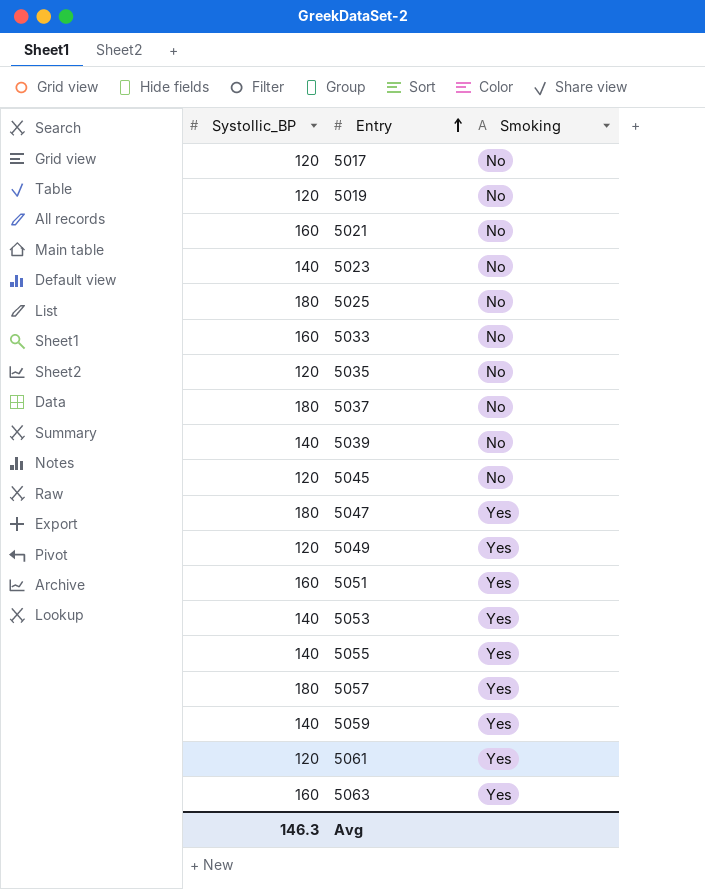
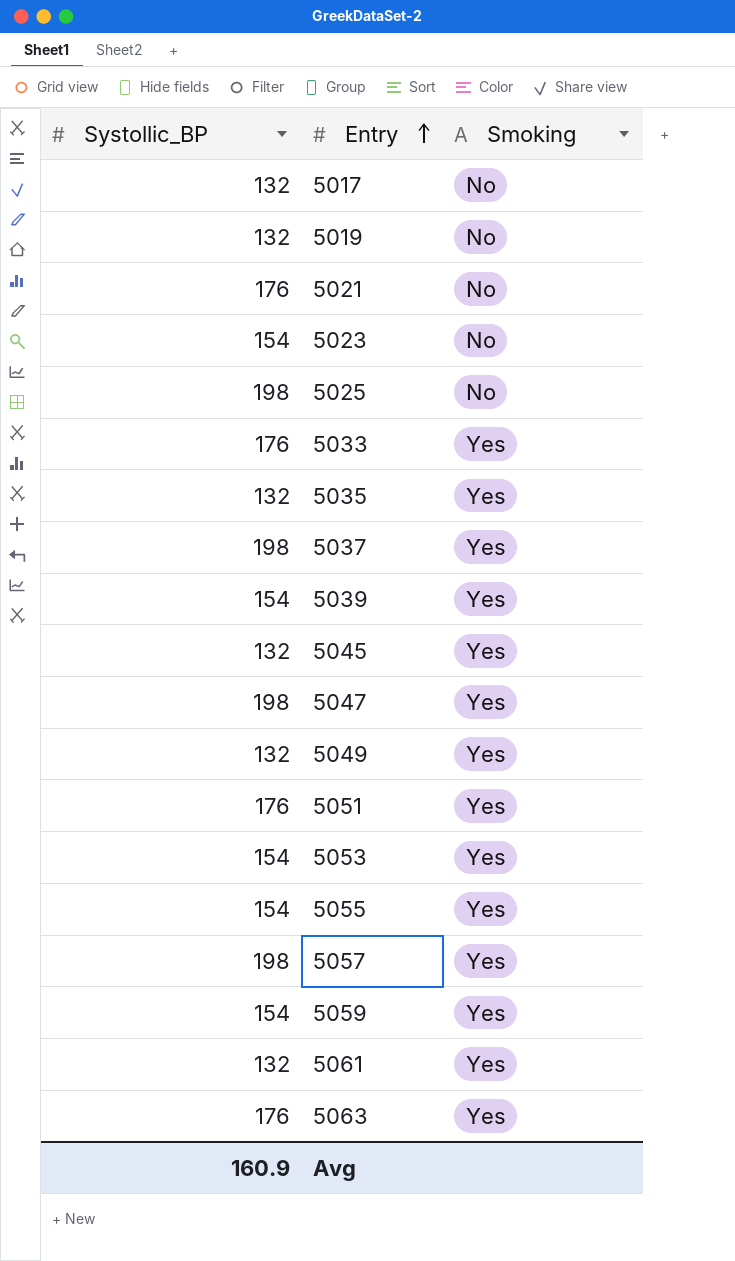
5017 | Systollic_BP: 120 -> 132
5019 | Systollic_BP: 120 -> 132
5021 | Systollic_BP: 160 -> 176
5023 | Systollic_BP: 140 -> 154
5025 | Systollic_BP: 180 -> 198
5033 | Systollic_BP: 160 -> 176
5033 | Smoking: No -> Yes
5035 | Systollic_BP: 120 -> 132
5035 | Smoking: No -> Yes
5037 | Systollic_BP: 180 -> 198
5037 | Smoking: No -> Yes
5039 | Systollic_BP: 140 -> 154
5039 | Smoking: No -> Yes
5045 | Systollic_BP: 120 -> 132
5045 | Smoking: No -> Yes
5047 | Systollic_BP: 180 -> 198
5049 | Systollic_BP: 120 -> 132
5051 | Systollic_BP: 160 -> 176
5053 | Systollic_BP: 140 -> 154
5055 | Systollic_BP: 140 -> 154
5057 | Systollic_BP: 180 -> 198
5059 | Systollic_BP: 140 -> 154
5061 | Systollic_BP: 120 -> 132
5063 | Systollic_BP: 160 -> 176
Avg | Systollic_BP: 146.3 -> 160.9

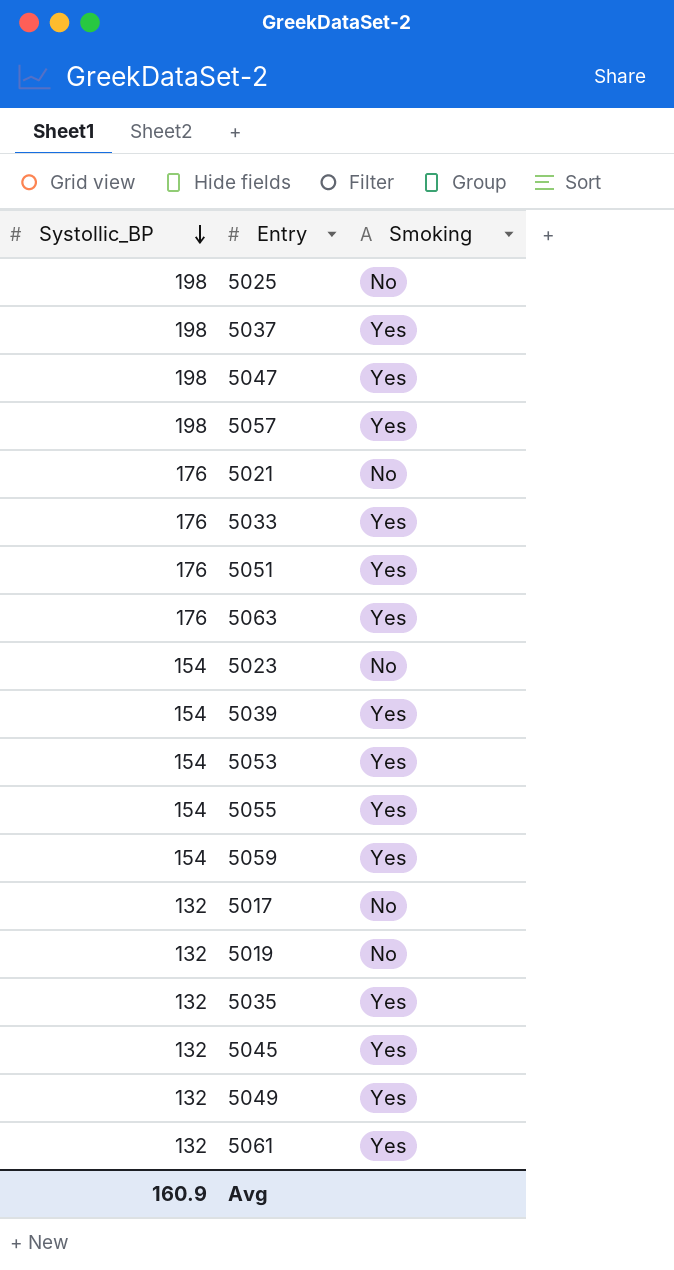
row order: Entry ascending -> Systollic_BP descending

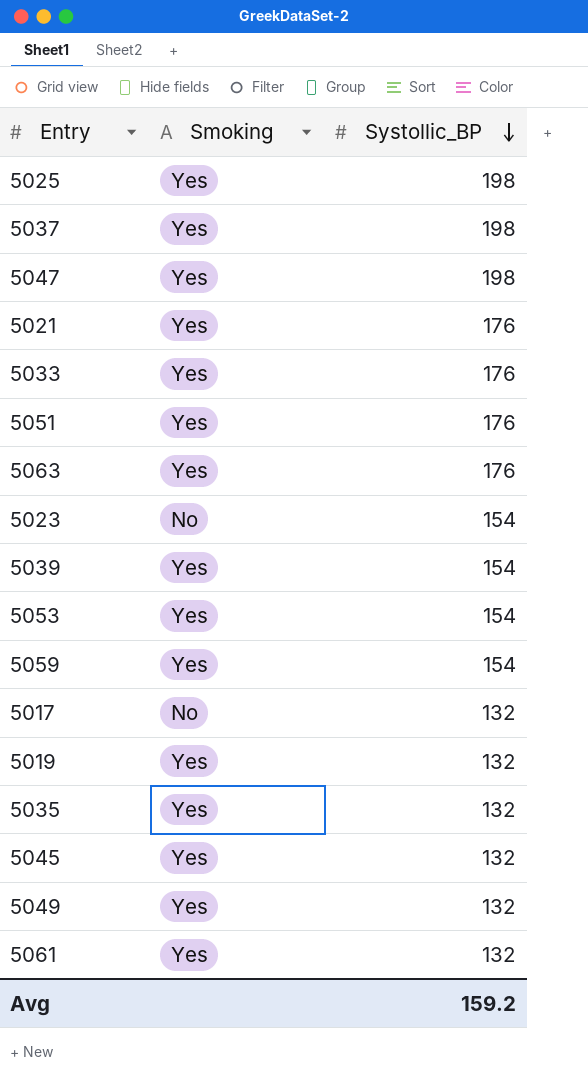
column Systollic_BP | position: 1 -> 3
row 5057: 198 | Yes -> none
row 5055: 154 | Yes -> none
5025 | Smoking: No -> Yes
5021 | Smoking: No -> Yes
5019 | Smoking: No -> Yes
Avg | Systollic_BP: 160.9 -> 159.2

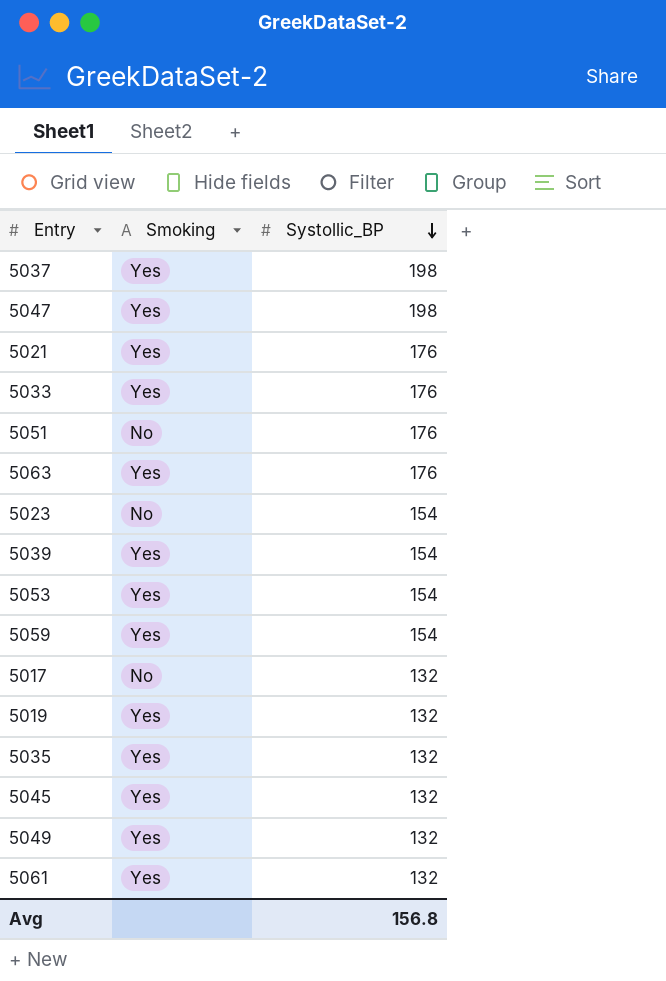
row 5025: Yes | 198 -> none
5051 | Smoking: Yes -> No
Avg | Systollic_BP: 159.2 -> 156.8

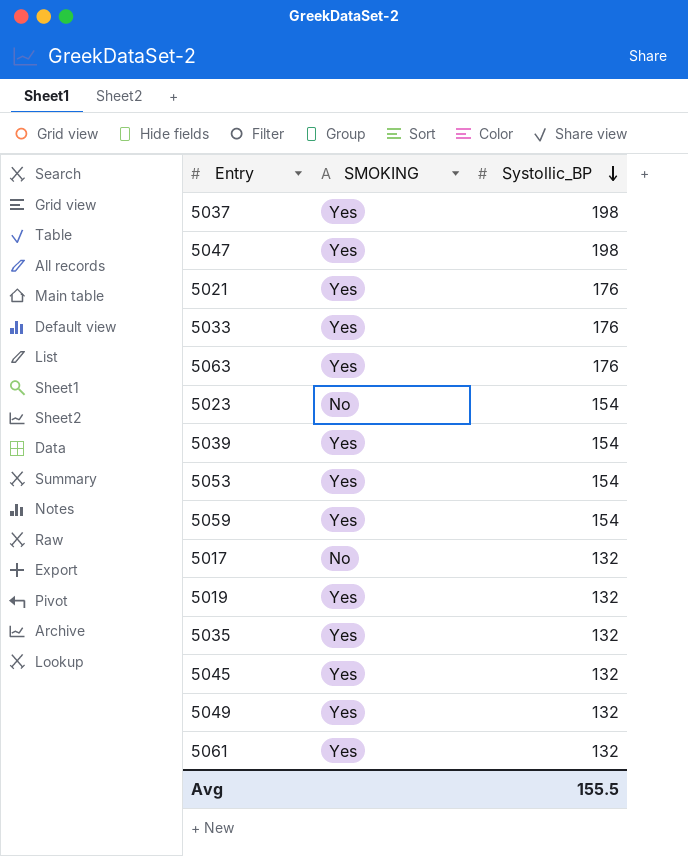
column name: Smoking -> SMOKING
row 5051: No | 176 -> none
Avg | Systollic_BP: 156.8 -> 155.5

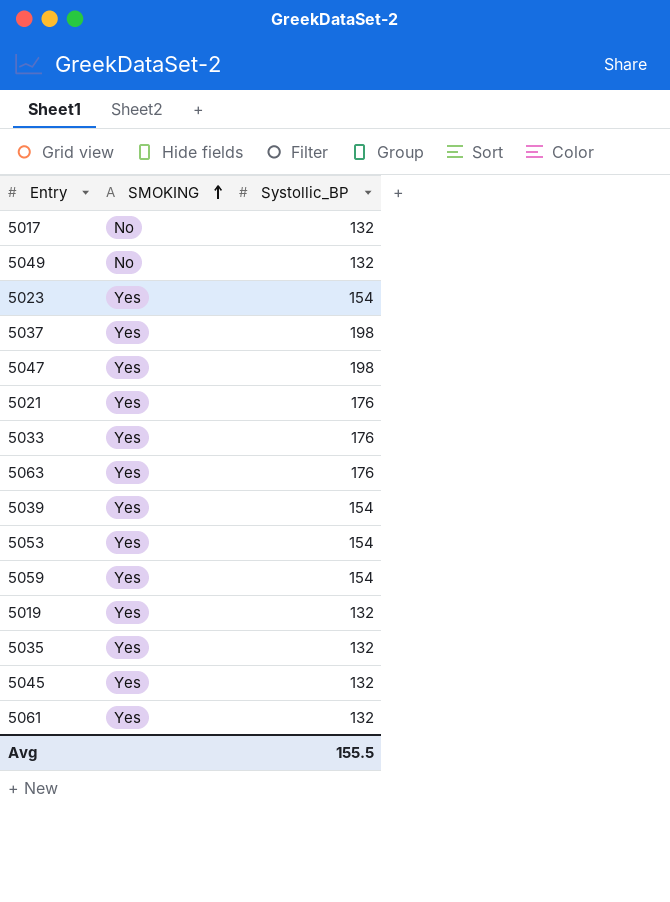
row order: Systollic_BP descending -> SMOKING ascending
5049 | SMOKING: Yes -> No
5023 | SMOKING: No -> Yes

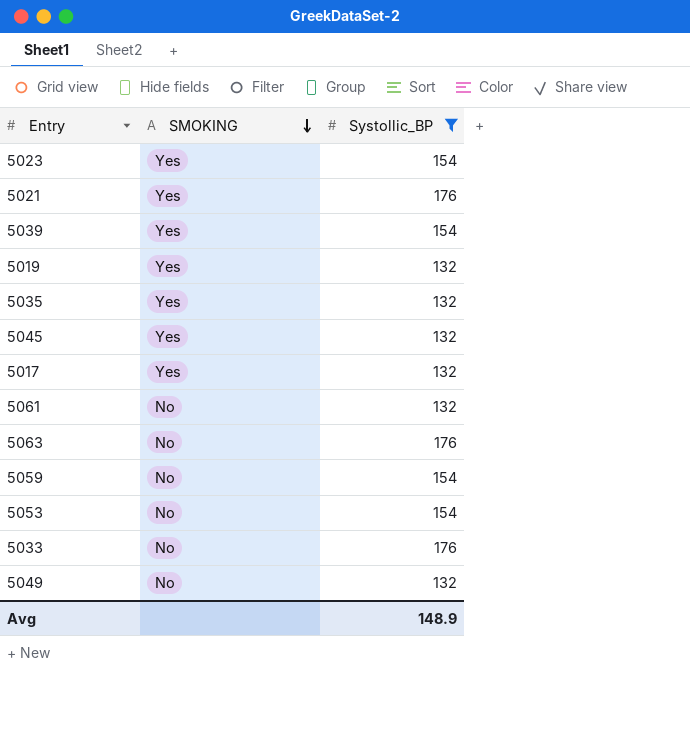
filter: none -> Systollic_BP != 198
row order: SMOKING ascending -> SMOKING descending
5017 | SMOKING: No -> Yes
5061 | SMOKING: Yes -> No
5063 | SMOKING: Yes -> No
5059 | SMOKING: Yes -> No
5053 | SMOKING: Yes -> No
5033 | SMOKING: Yes -> No
Avg | Systollic_BP: 155.5 -> 148.9

